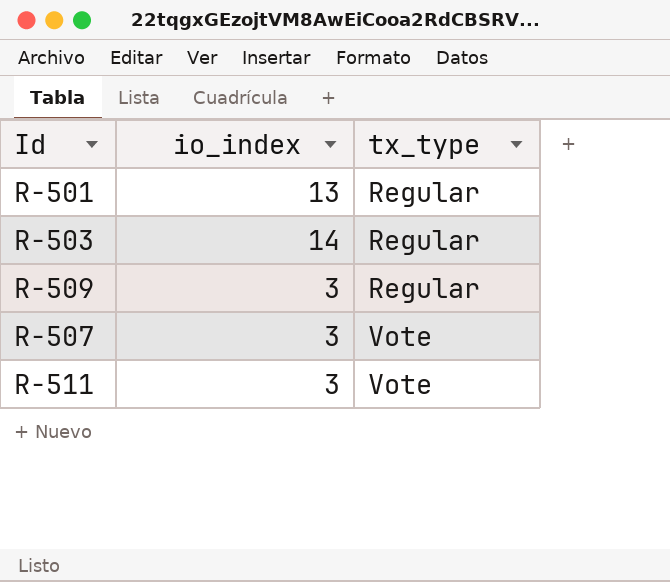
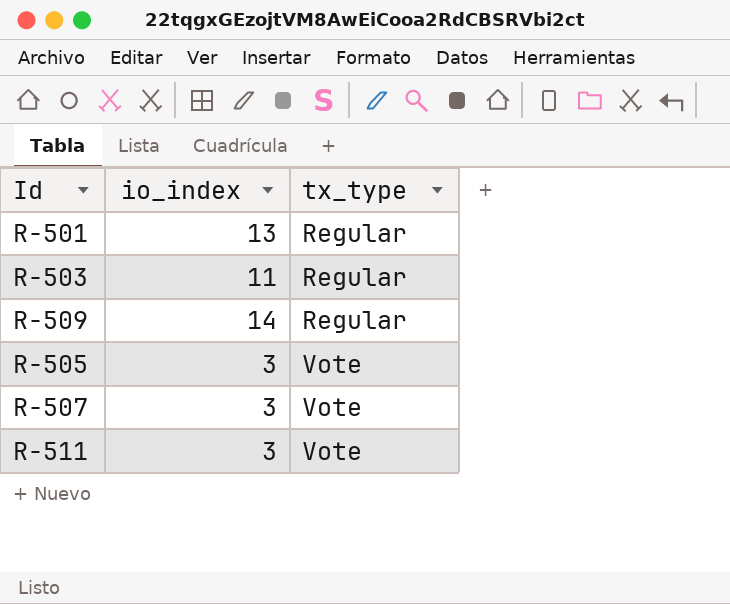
R-503 | io_index: 14 -> 11
R-509 | io_index: 3 -> 14
row R-505: none -> 3 | Vote

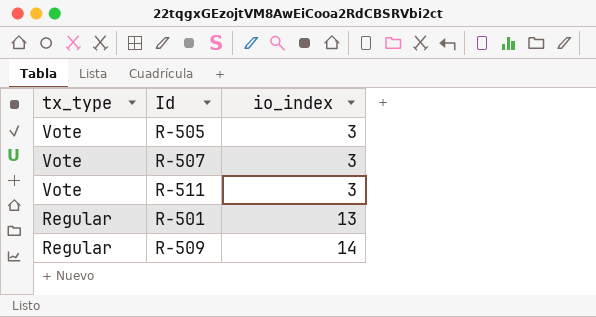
row order: tx_type ascending -> tx_type descending
column tx_type | position: 3 -> 1
row R-503: 11 | Regular -> none

